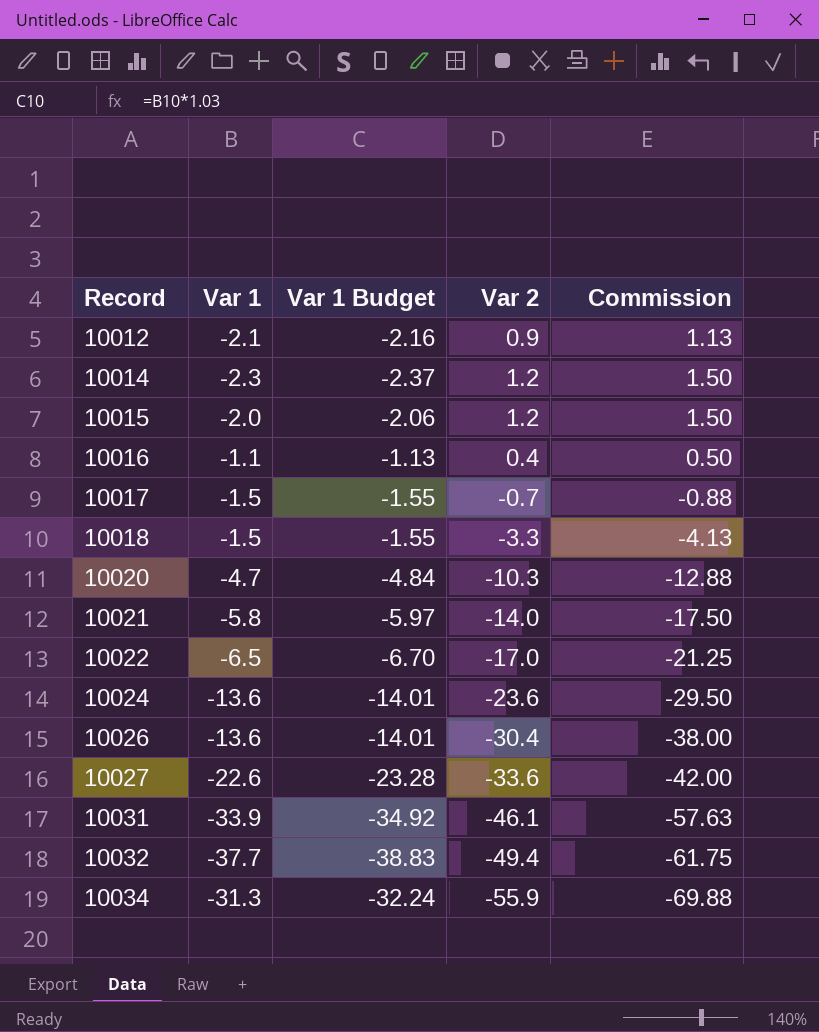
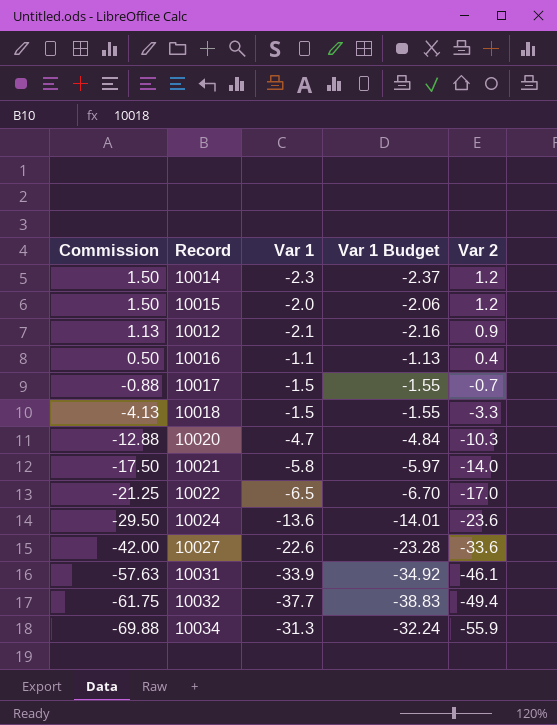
row order: Record ascending -> Commission descending
column Commission | position: 5 -> 1
row 10026: -13.6 | -14.01 | -30.4 | -38.00 -> none

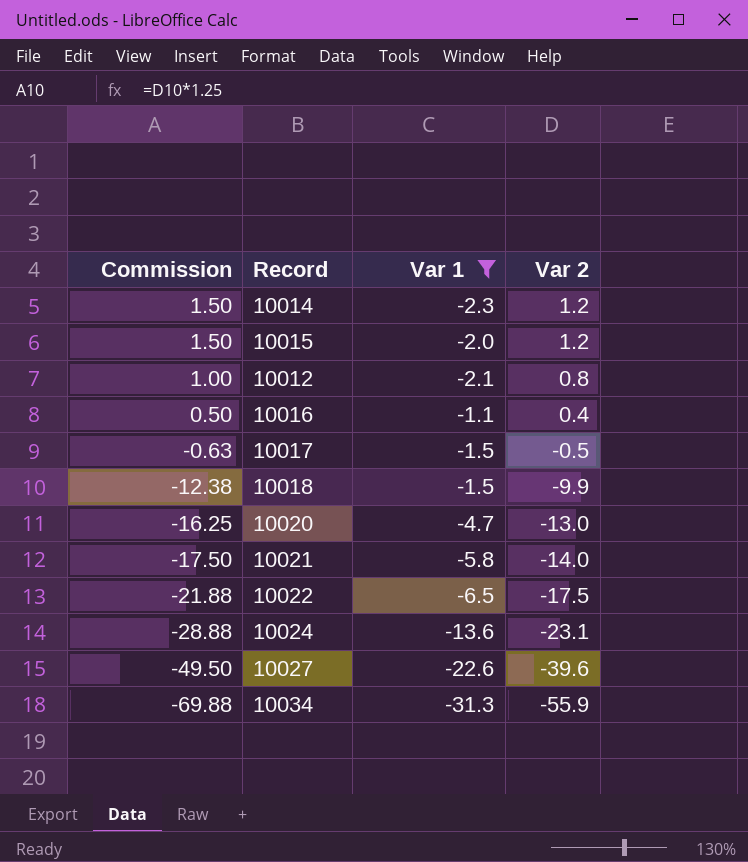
filter: none -> Var 1 >= -31.3
column Var 1 Budget | formula: [Var 1] * 1.03 -> none
10012 | Commission: 1.13 -> 1.00
10012 | Var 2: 0.9 -> 0.8
10017 | Commission: -0.88 -> -0.63
10017 | Var 2: -0.7 -> -0.5
10018 | Commission: -4.13 -> -12.38
10018 | Var 2: -3.3 -> -9.9
10020 | Commission: -12.88 -> -16.25
10020 | Var 2: -10.3 -> -13.0
10022 | Commission: -21.25 -> -21.88
10022 | Var 2: -17.0 -> -17.5
10024 | Commission: -29.50 -> -28.88
10024 | Var 2: -23.6 -> -23.1
10027 | Commission: -42.00 -> -49.50
10027 | Var 2: -33.6 -> -39.6

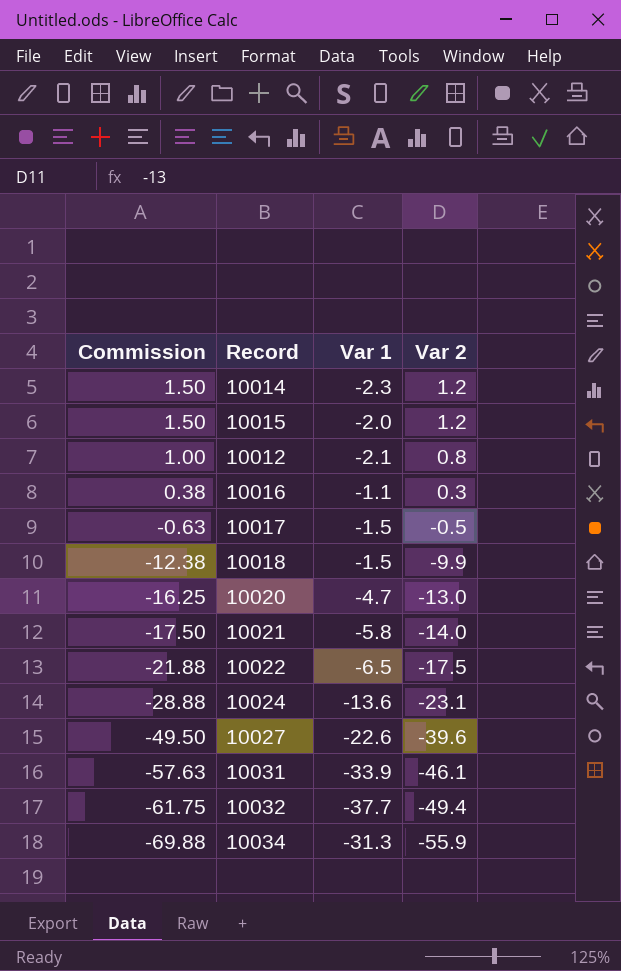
filter: Var 1 >= -31.3 -> none
10016 | Commission: 0.50 -> 0.38
10016 | Var 2: 0.4 -> 0.3

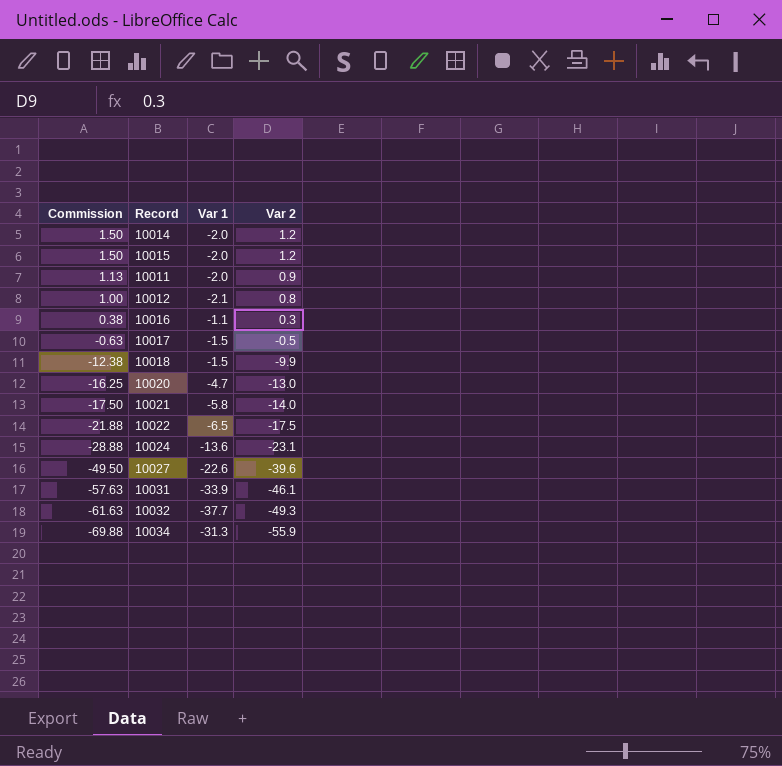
10014 | Var 1: -2.3 -> -2.0
row 10011: none -> 1.13 | -2.0 | 0.9
10032 | Commission: -61.75 -> -61.63
10032 | Var 2: -49.4 -> -49.3

